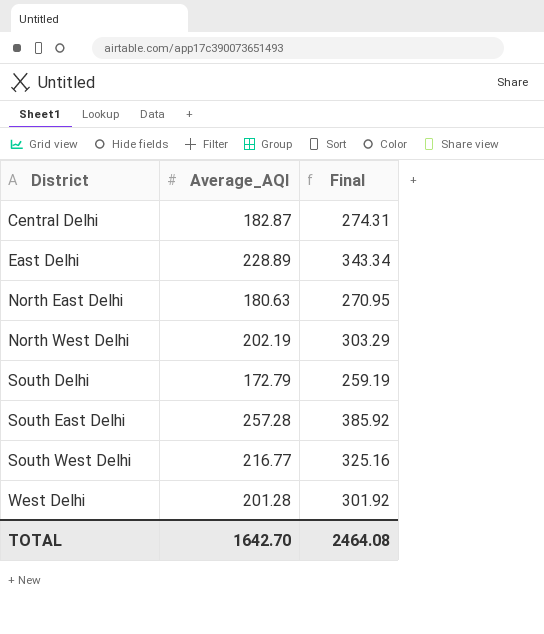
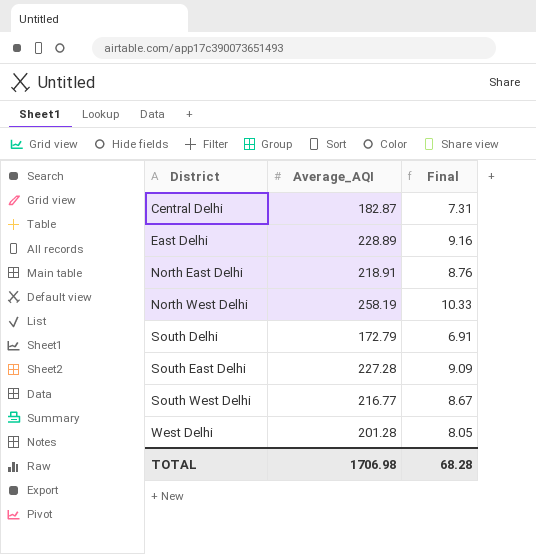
column Final | formula: [Average_AQI] * 1.5 -> [Average_AQI] * 0.04
North East Delhi | Average_AQI: 180.63 -> 218.91
North West Delhi | Average_AQI: 202.19 -> 258.19
South East Delhi | Average_AQI: 257.28 -> 227.28
TOTAL | Average_AQI: 1642.70 -> 1706.98
TOTAL | Final: 2464.08 -> 68.28

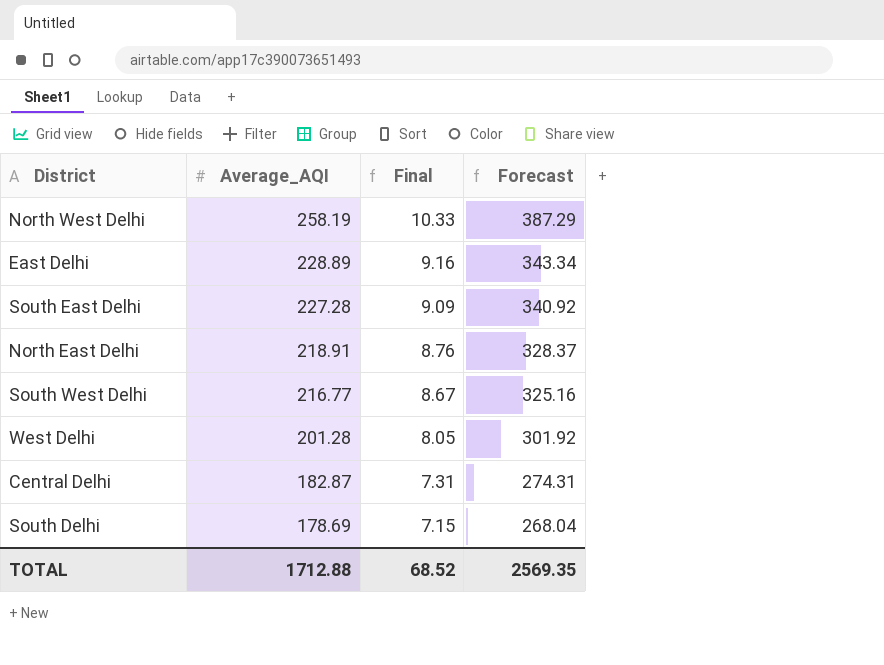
row order: District ascending -> Average_AQI descending
column Forecast | formula: none -> [Average_AQI] * 1.5
South Delhi | Average_AQI: 172.79 -> 178.69
South Delhi | Final: 6.91 -> 7.15
TOTAL | Average_AQI: 1706.98 -> 1712.88
TOTAL | Final: 68.28 -> 68.52

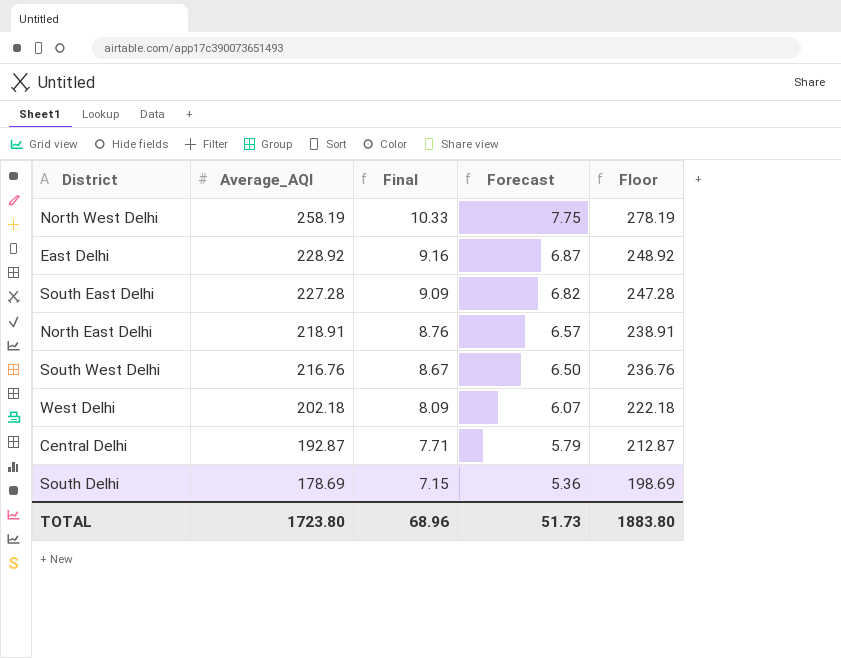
column Forecast | formula: [Average_AQI] * 1.5 -> [Average_AQI] * 0.03
column Floor | formula: none -> [Average_AQI] + 20
East Delhi | Average_AQI: 228.89 -> 228.92
South West Delhi | Average_AQI: 216.77 -> 216.76
West Delhi | Average_AQI: 201.28 -> 202.18
West Delhi | Final: 8.05 -> 8.09
Central Delhi | Average_AQI: 182.87 -> 192.87
Central Delhi | Final: 7.31 -> 7.71
TOTAL | Average_AQI: 1712.88 -> 1723.80
TOTAL | Final: 68.52 -> 68.96
TOTAL | Forecast: 2569.35 -> 51.73

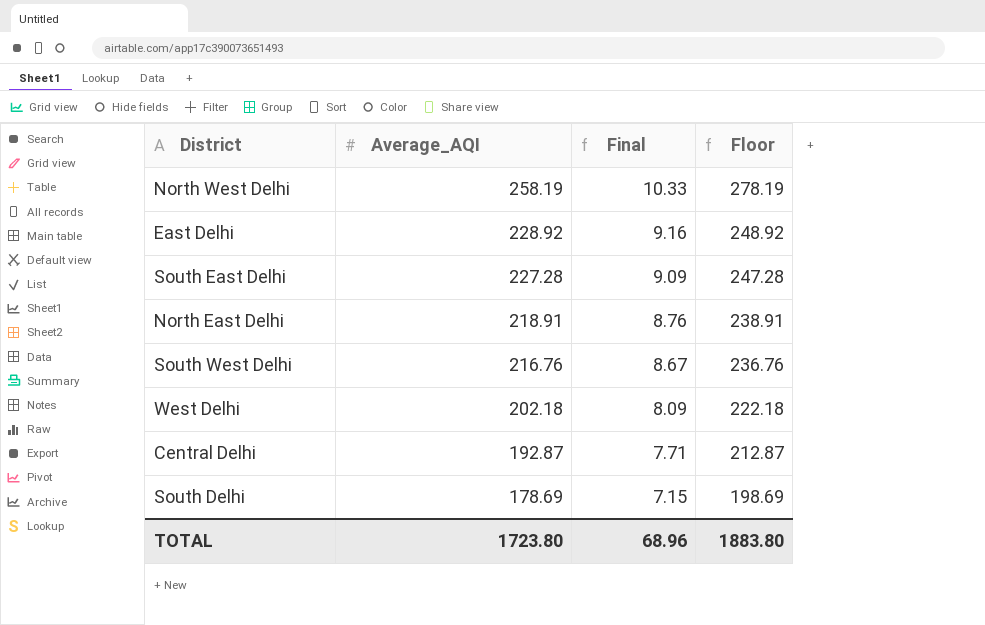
column Forecast | formula: [Average_AQI] * 0.03 -> none

